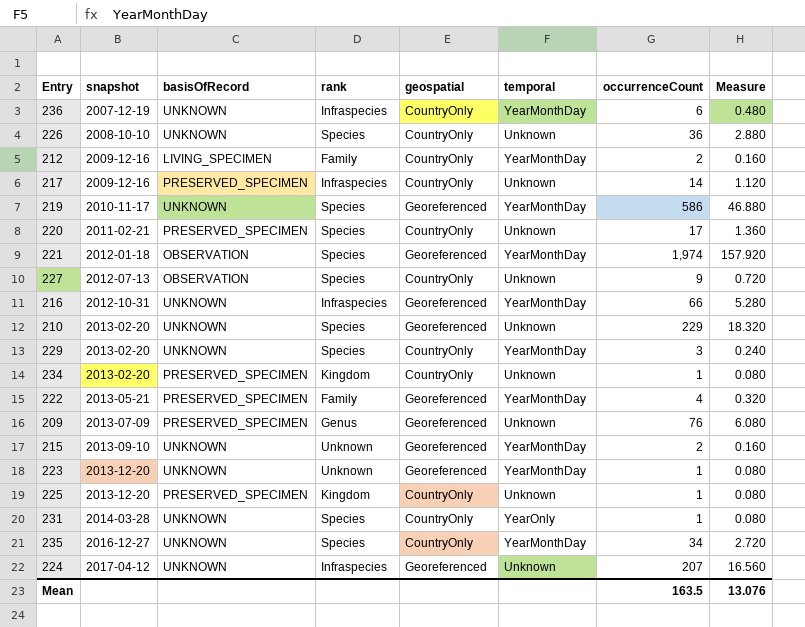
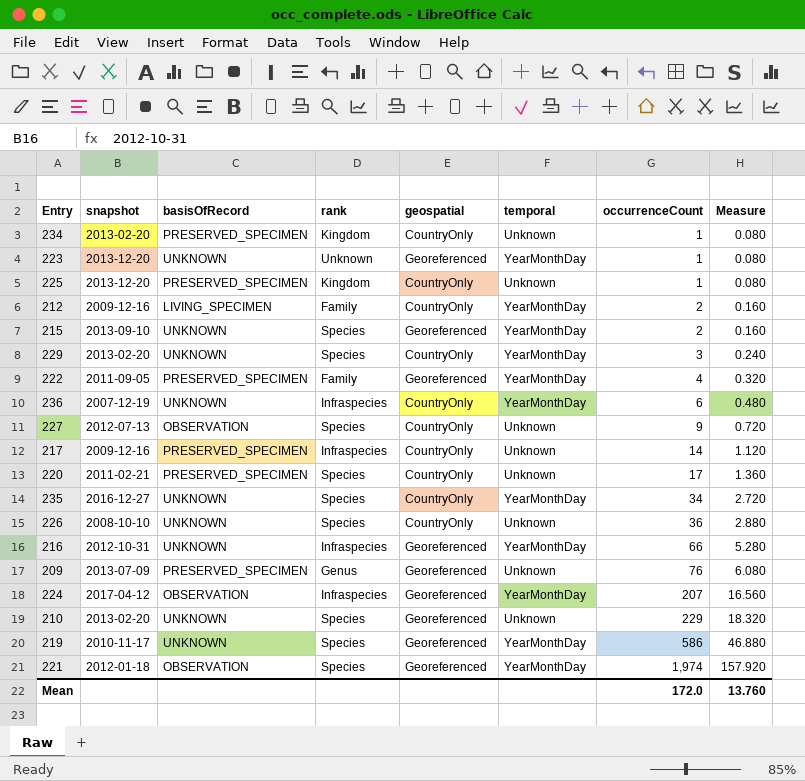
row order: snapshot ascending -> occurrenceCount ascending
row 231: 2014-03-28 | UNKNOWN | Species | CountryOnly | YearOnly | 1 | 0.080 -> none
215 | rank: Unknown -> Species
222 | snapshot: 2013-05-21 -> 2011-09-05
224 | basisOfRecord: UNKNOWN -> OBSERVATION
224 | temporal: Unknown -> YearMonthDay
Mean | occurrenceCount: 163.5 -> 172.0
Mean | Measure: 13.076 -> 13.760

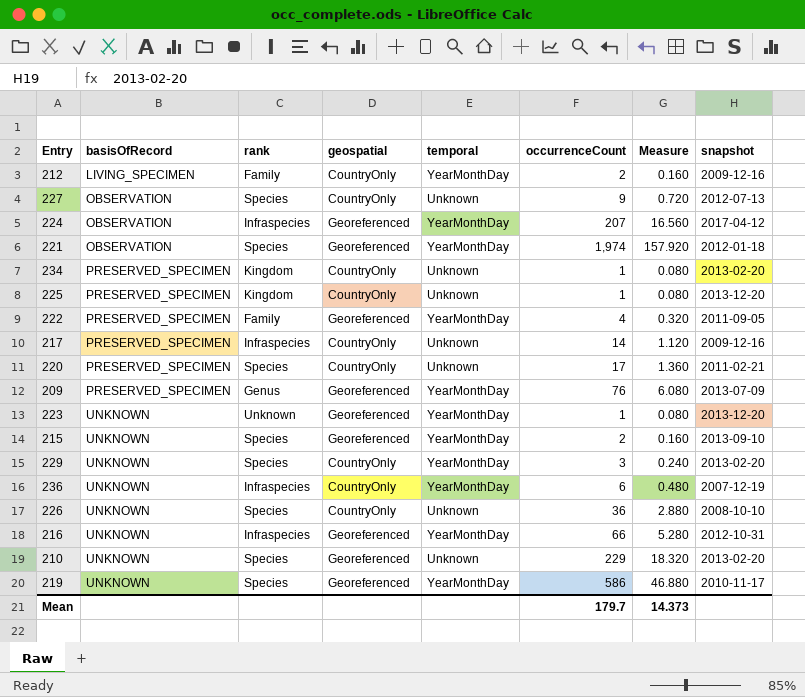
row order: occurrenceCount ascending -> basisOfRecord ascending
column snapshot | position: 2 -> 8
row 235: 2016-12-27 | UNKNOWN | Species | CountryOnly | YearMonthDay | 34 | 2.720 -> none
209 | temporal: Unknown -> YearMonthDay
Mean | occurrenceCount: 172.0 -> 179.7
Mean | Measure: 13.760 -> 14.373

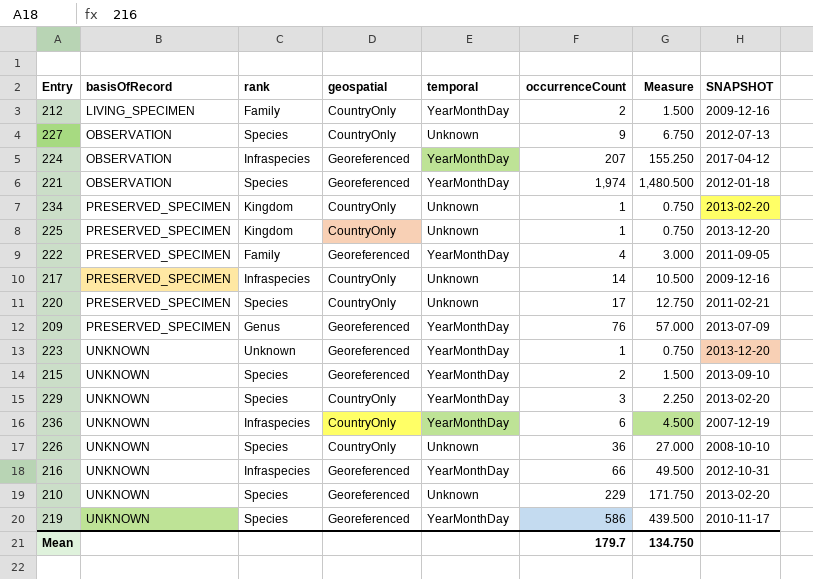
column Measure | formula: [occurrenceCount] * 0.08 -> [occurrenceCount] * 0.75
column name: snapshot -> SNAPSHOT
Mean | Measure: 14.373 -> 134.750

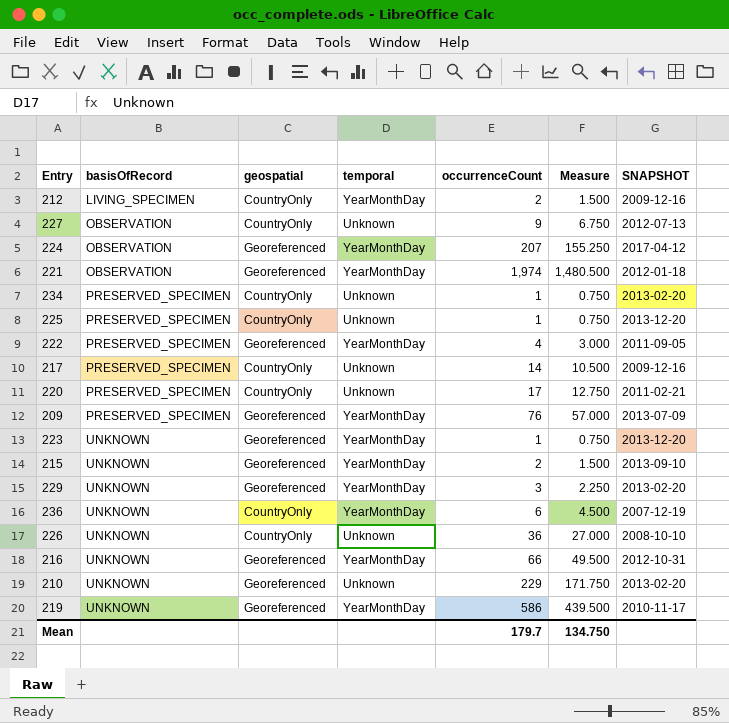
column rank | position: 3 -> none
229 | geospatial: CountryOnly -> Georeferenced

